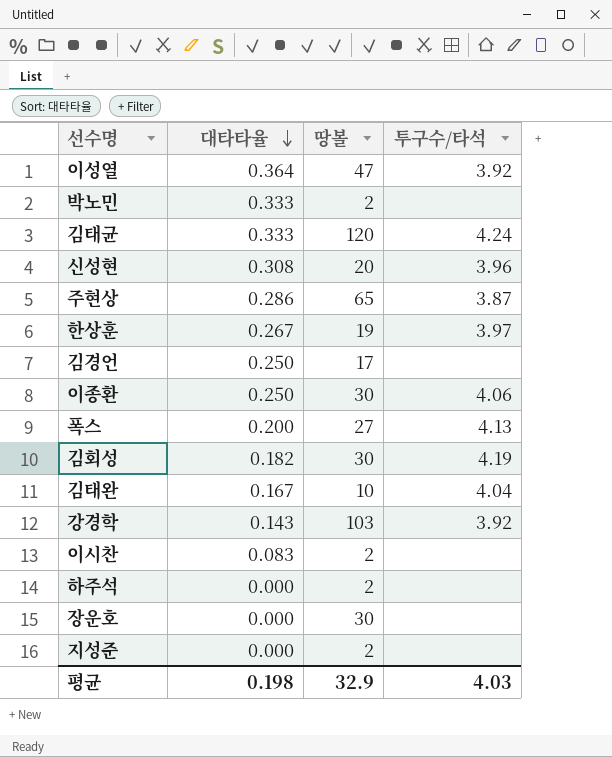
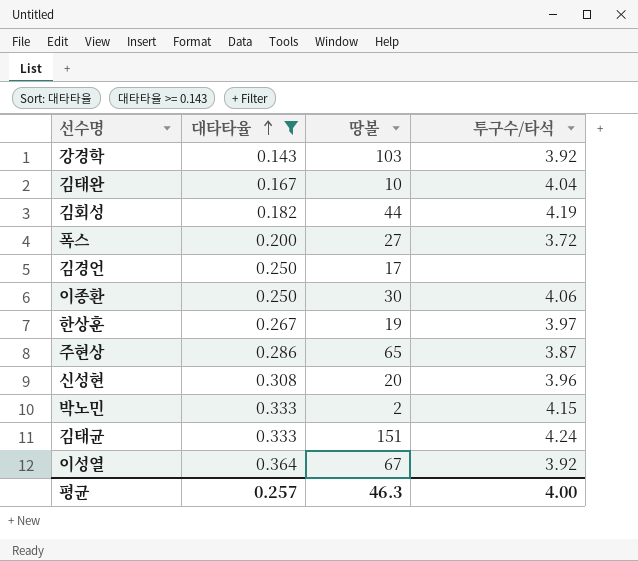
filter: none -> 대타타율 >= 0.143
row order: 대타타율 descending -> 대타타율 ascending
김회성 | 땅볼: 30 -> 44
폭스 | 투구수/타석: 4.13 -> 3.72
박노민 | 투구수/타석: none -> 4.15
김태균 | 땅볼: 120 -> 151
이성열 | 땅볼: 47 -> 67
평균 | 대타타율: 0.198 -> 0.257
평균 | 땅볼: 32.9 -> 46.3
평균 | 투구수/타석: 4.03 -> 4.00

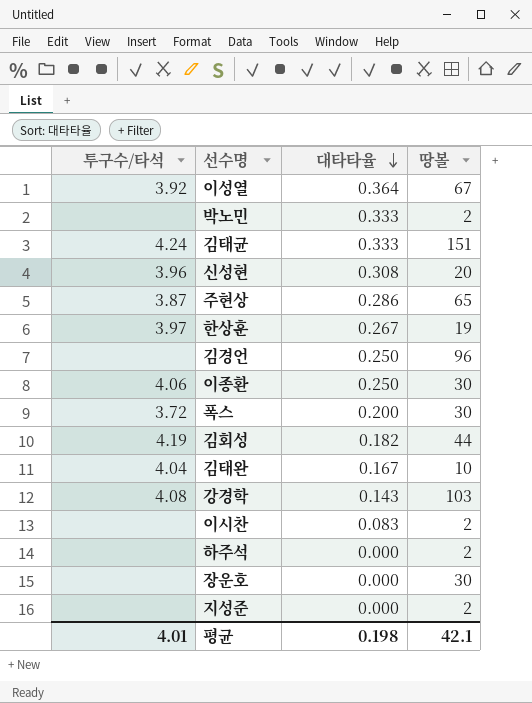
filter: 대타타율 >= 0.143 -> none
row order: 대타타율 ascending -> 대타타율 descending
column 투구수/타석 | position: 4 -> 1
박노민 | 투구수/타석: 4.15 -> none
김경언 | 땅볼: 17 -> 96
폭스 | 땅볼: 27 -> 30
강경학 | 투구수/타석: 3.92 -> 4.08
평균 | 투구수/타석: 4.00 -> 4.01
평균 | 대타타율: 0.257 -> 0.198
평균 | 땅볼: 46.3 -> 42.1

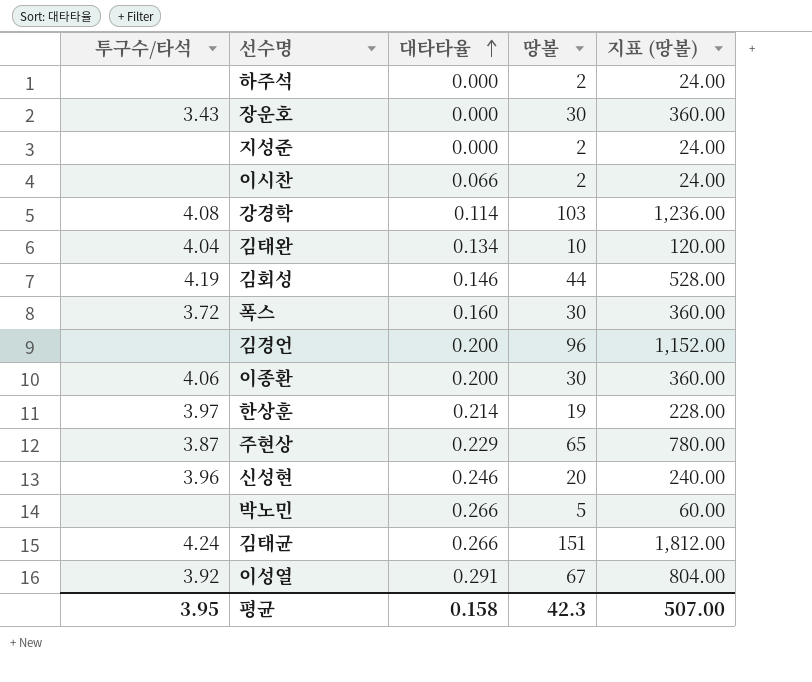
row order: 대타타율 descending -> 대타타율 ascending
column 지표 (땅볼) | formula: none -> [땅볼] * 12
장운호 | 투구수/타석: none -> 3.43
이시찬 | 대타타율: 0.083 -> 0.066
강경학 | 대타타율: 0.143 -> 0.114
김태완 | 대타타율: 0.167 -> 0.134
김회성 | 대타타율: 0.182 -> 0.146
폭스 | 대타타율: 0.200 -> 0.160
김경언 | 대타타율: 0.250 -> 0.200
이종환 | 대타타율: 0.250 -> 0.200
한상훈 | 대타타율: 0.267 -> 0.214
주현상 | 대타타율: 0.286 -> 0.229
신성현 | 대타타율: 0.308 -> 0.246
박노민 | 대타타율: 0.333 -> 0.266
박노민 | 땅볼: 2 -> 5
김태균 | 대타타율: 0.333 -> 0.266
이성열 | 대타타율: 0.364 -> 0.291
평균 | 투구수/타석: 4.01 -> 3.95
평균 | 대타타율: 0.198 -> 0.158
평균 | 땅볼: 42.1 -> 42.3

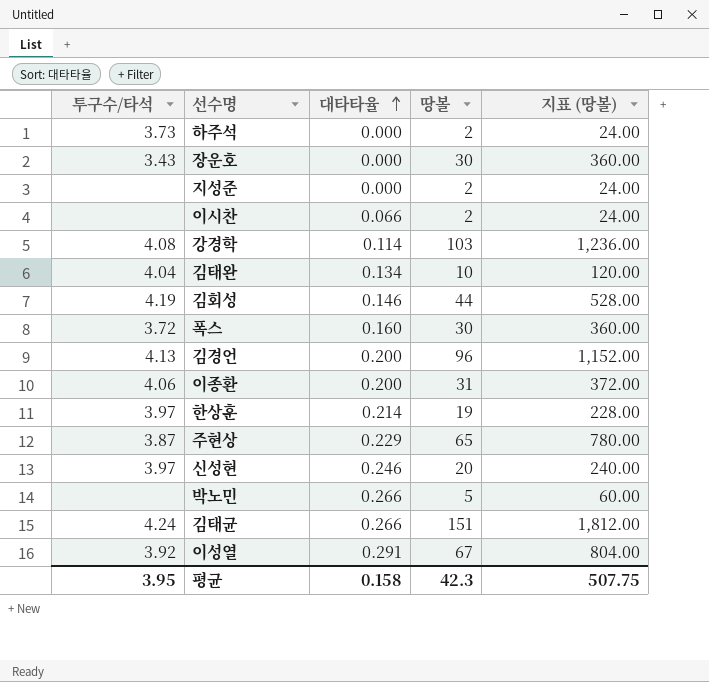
하주석 | 투구수/타석: none -> 3.73
김경언 | 투구수/타석: none -> 4.13
이종환 | 땅볼: 30 -> 31
이종환 | 지표 (땅볼): 360.00 -> 372.00
신성현 | 투구수/타석: 3.96 -> 3.97
평균 | 지표 (땅볼): 507.00 -> 507.75

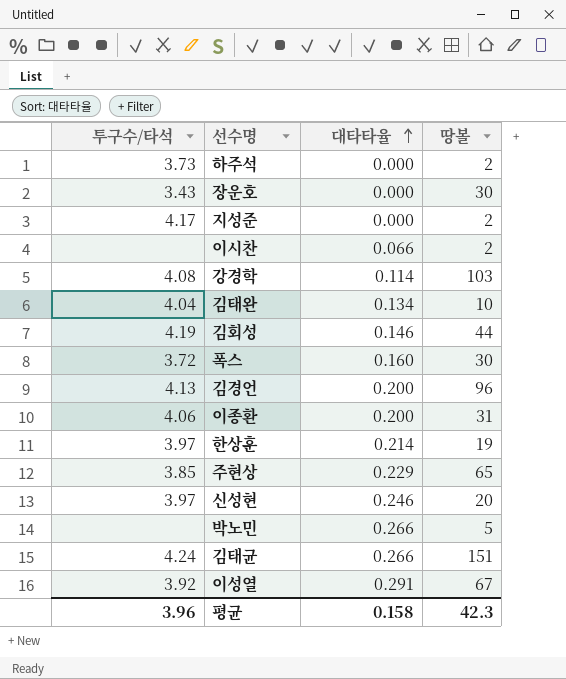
column 지표 (땅볼) | formula: [땅볼] * 12 -> none
지성준 | 투구수/타석: none -> 4.17
주현상 | 투구수/타석: 3.87 -> 3.85
평균 | 투구수/타석: 3.95 -> 3.96

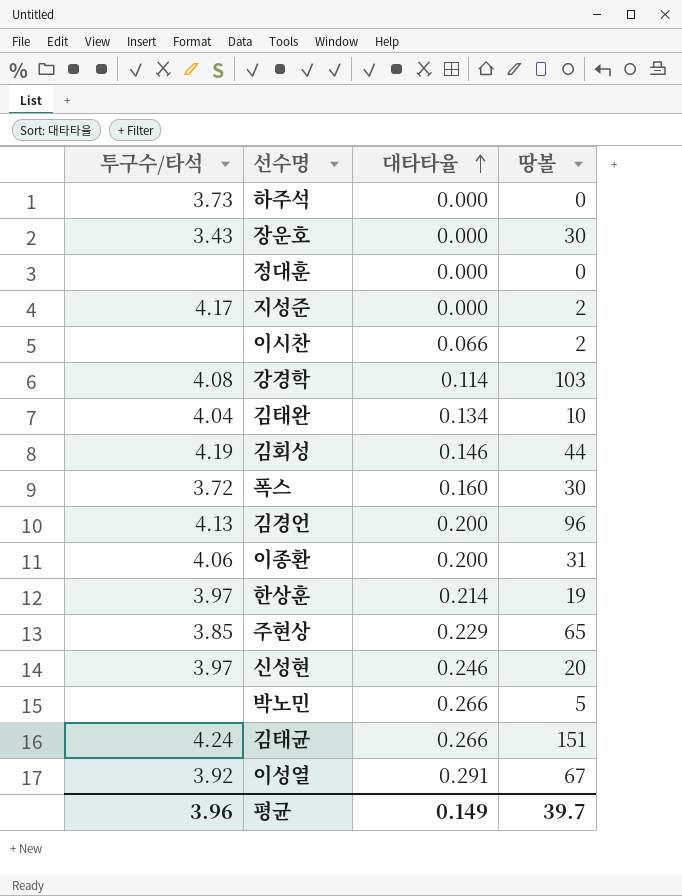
하주석 | 땅볼: 2 -> 0
row 정대훈: none -> none | 0.000 | 0
평균 | 대타타율: 0.158 -> 0.149
평균 | 땅볼: 42.3 -> 39.7

